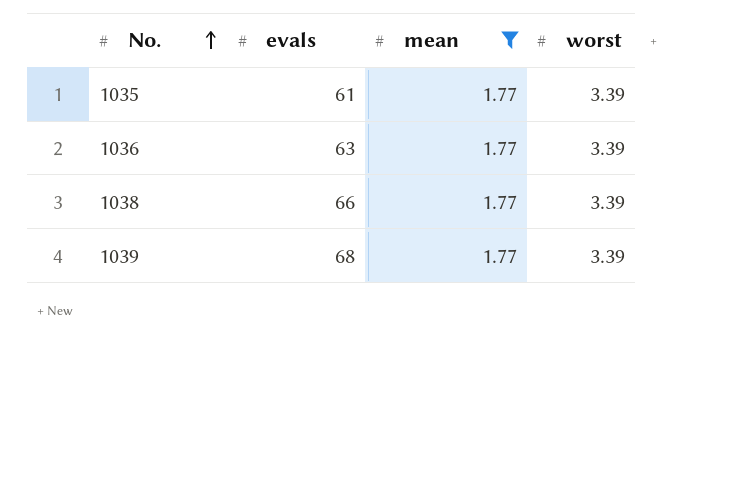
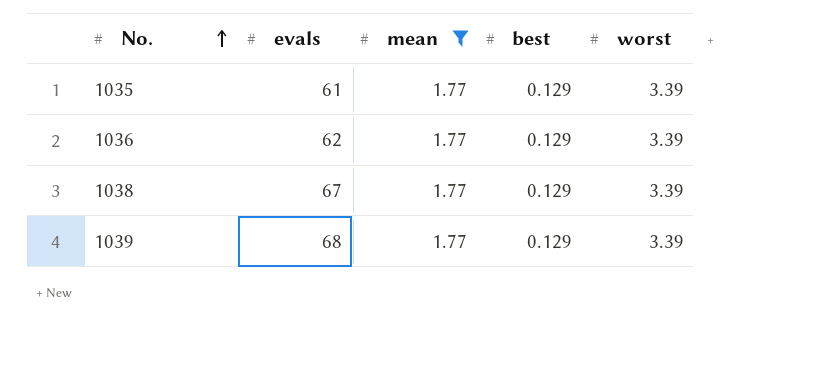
column best | position: none -> 4
1036 | evals: 63 -> 62
1038 | evals: 66 -> 67

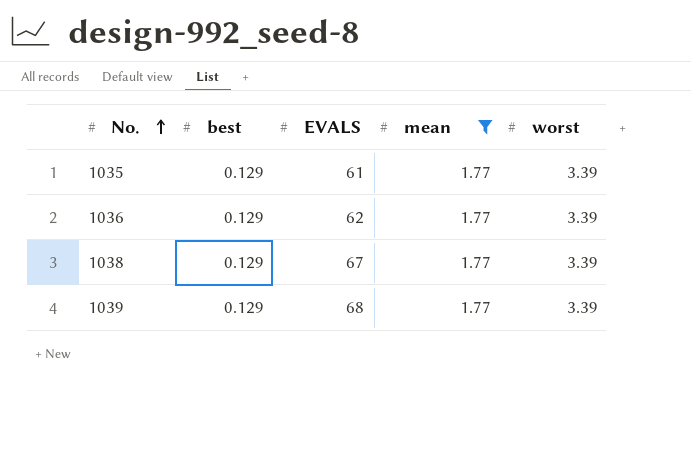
column best | position: 4 -> 2
column name: evals -> EVALS

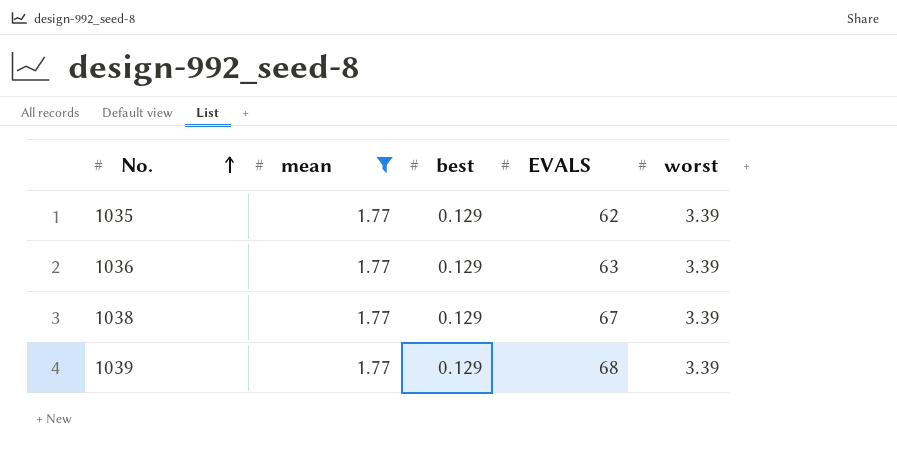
column mean | position: 4 -> 2
1035 | EVALS: 61 -> 62
1036 | EVALS: 62 -> 63

